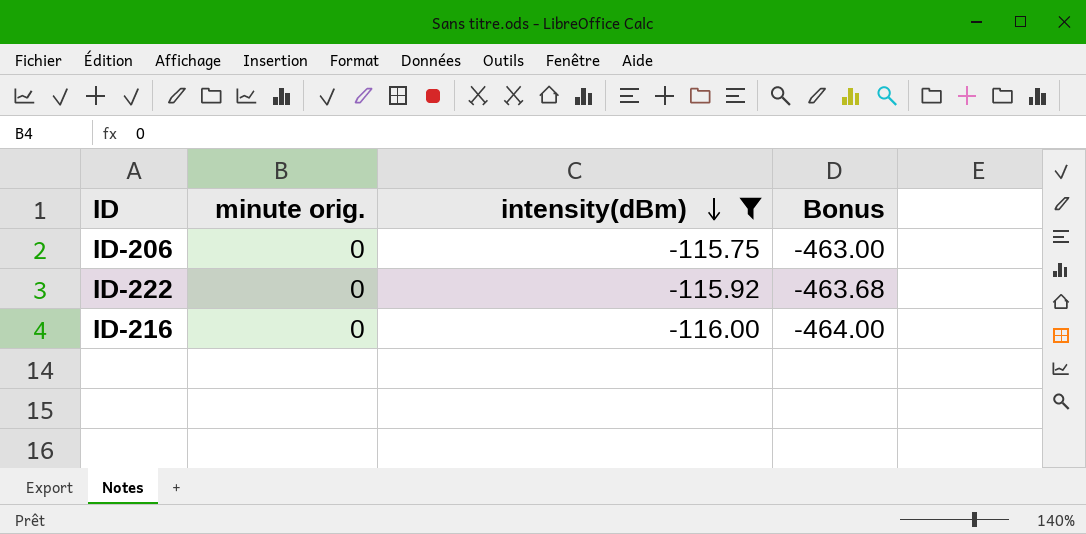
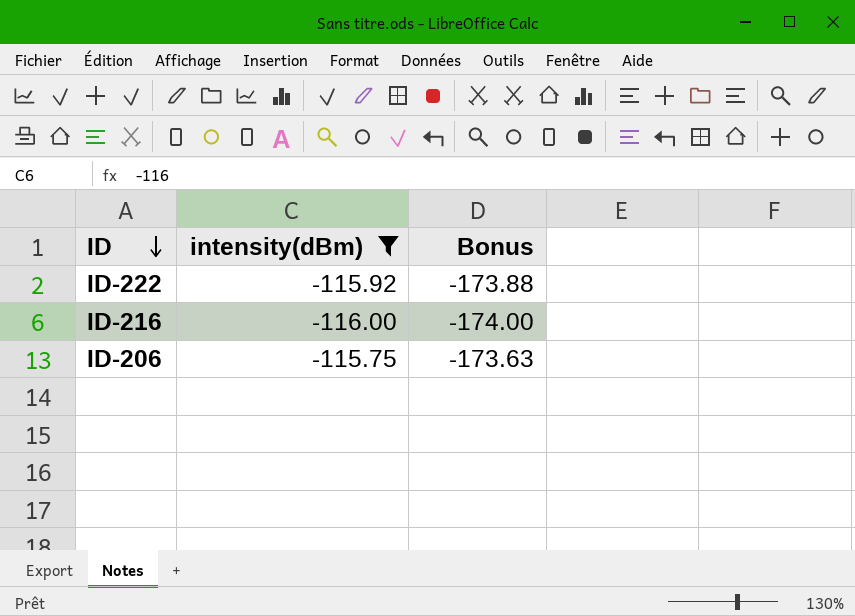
row order: intensity(dBm) descending -> ID descending
column minute orig. | position: 2 -> none
column Bonus | formula: [intensity(dBm)] * 4 -> [intensity(dBm)] * 1.5

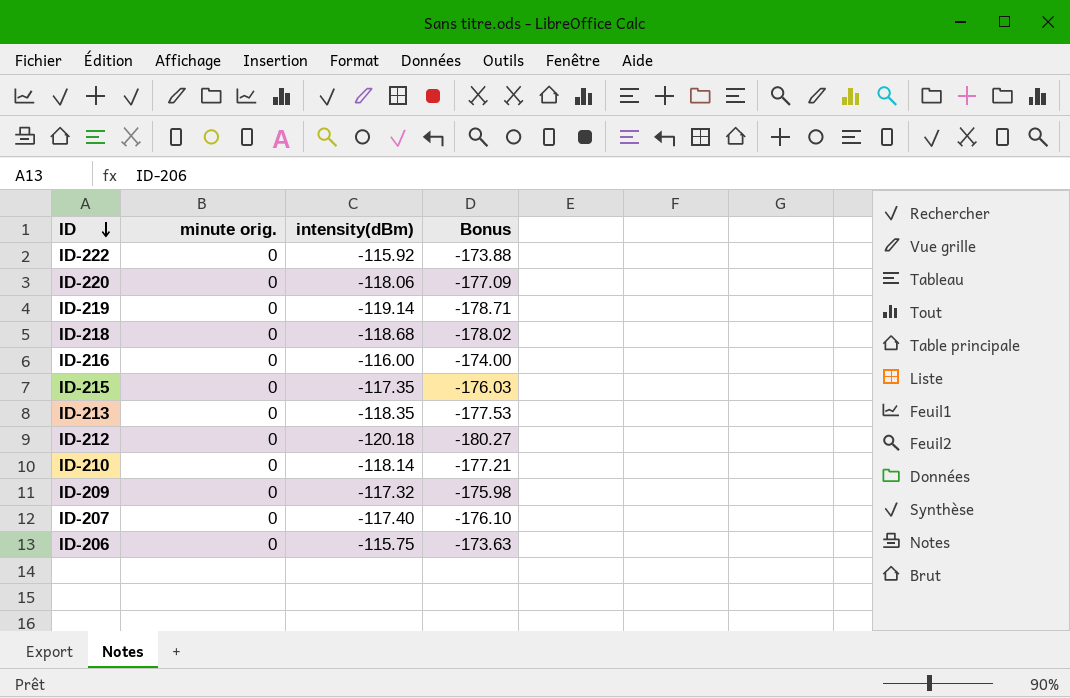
filter: intensity(dBm) >= -116.00 -> none
column minute orig. | position: none -> 2

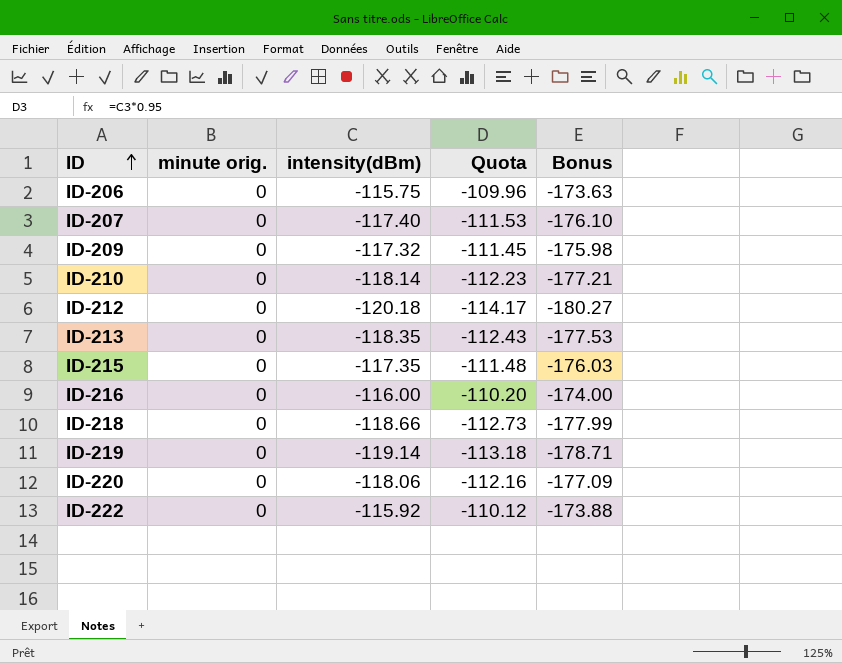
row order: ID descending -> ID ascending
column Quota | formula: none -> [intensity(dBm)] * 0.95
ID-218 | intensity(dBm): -118.68 -> -118.66
ID-218 | Bonus: -178.02 -> -177.99

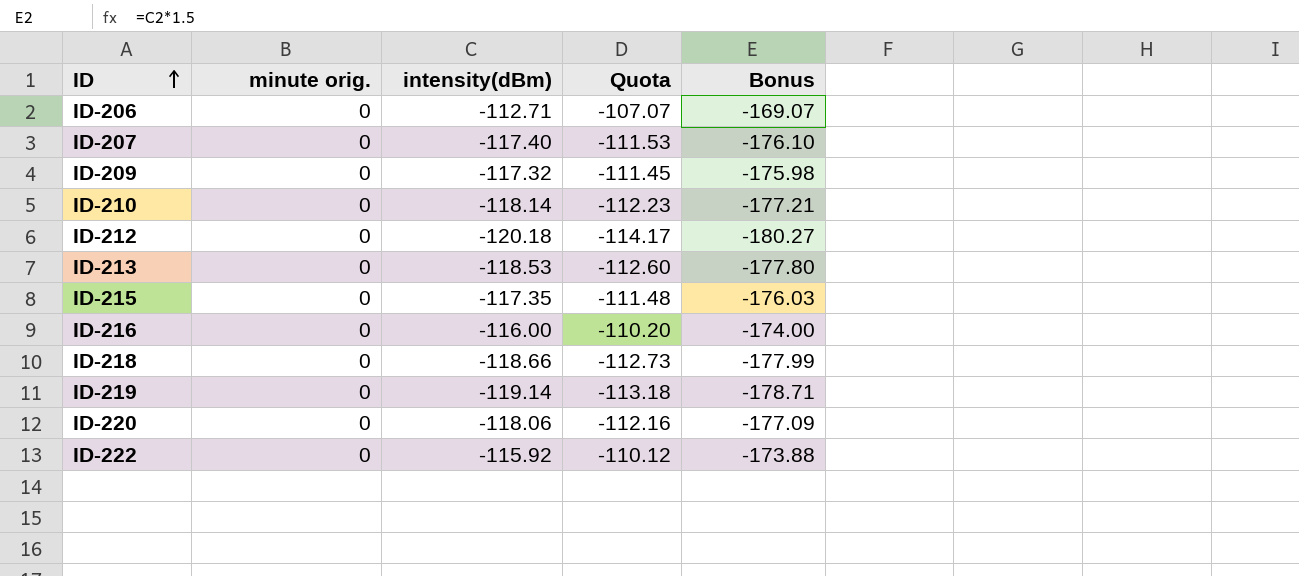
ID-206 | intensity(dBm): -115.75 -> -112.71
ID-206 | Quota: -109.96 -> -107.07
ID-206 | Bonus: -173.63 -> -169.07
ID-213 | intensity(dBm): -118.35 -> -118.53
ID-213 | Quota: -112.43 -> -112.60
ID-213 | Bonus: -177.53 -> -177.80

